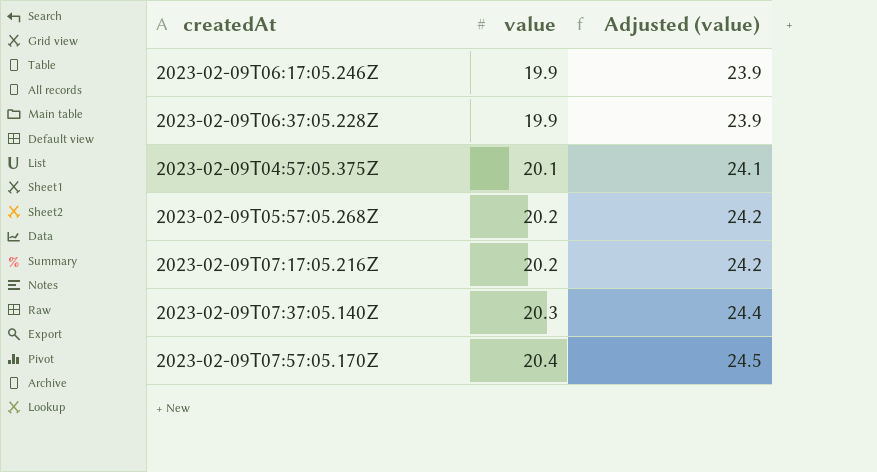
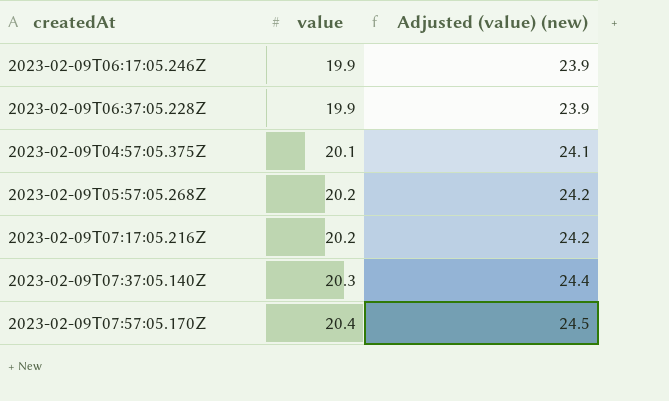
column name: Adjusted (value) -> Adjusted (value) (new)

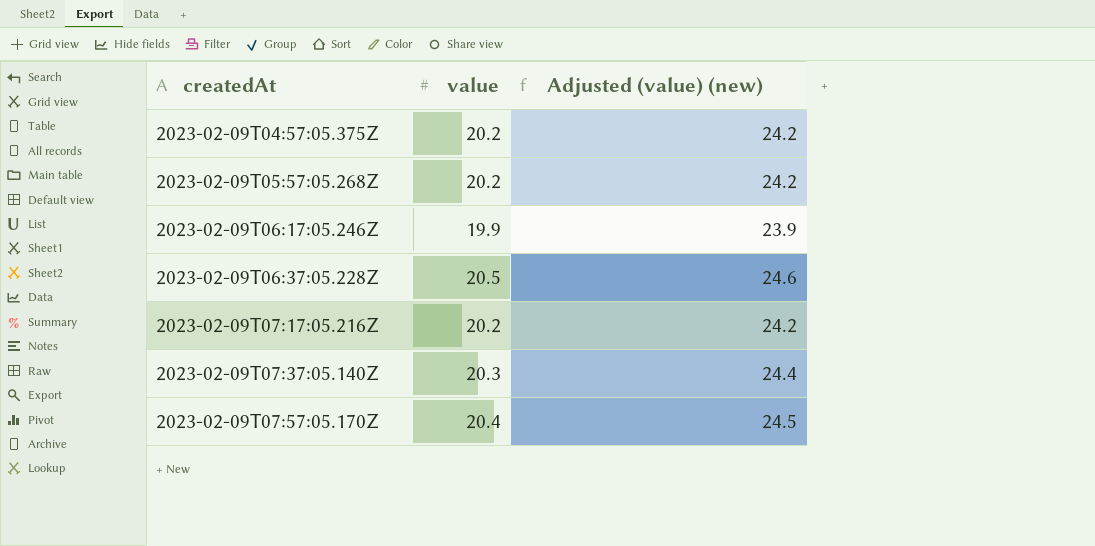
row order: value ascending -> createdAt ascending
2023-02-09T04:57:05.375Z | value: 20.1 -> 20.2
2023-02-09T04:57:05.375Z | Adjusted (value) (new): 24.1 -> 24.2
2023-02-09T06:37:05.228Z | value: 19.9 -> 20.5
2023-02-09T06:37:05.228Z | Adjusted (value) (new): 23.9 -> 24.6

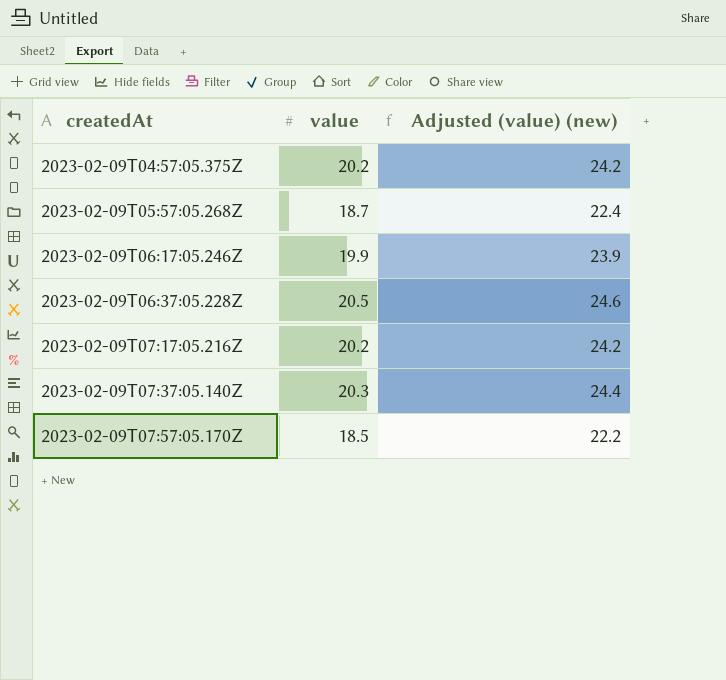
2023-02-09T05:57:05.268Z | value: 20.2 -> 18.7
2023-02-09T05:57:05.268Z | Adjusted (value) (new): 24.2 -> 22.4
2023-02-09T07:57:05.170Z | value: 20.4 -> 18.5
2023-02-09T07:57:05.170Z | Adjusted (value) (new): 24.5 -> 22.2

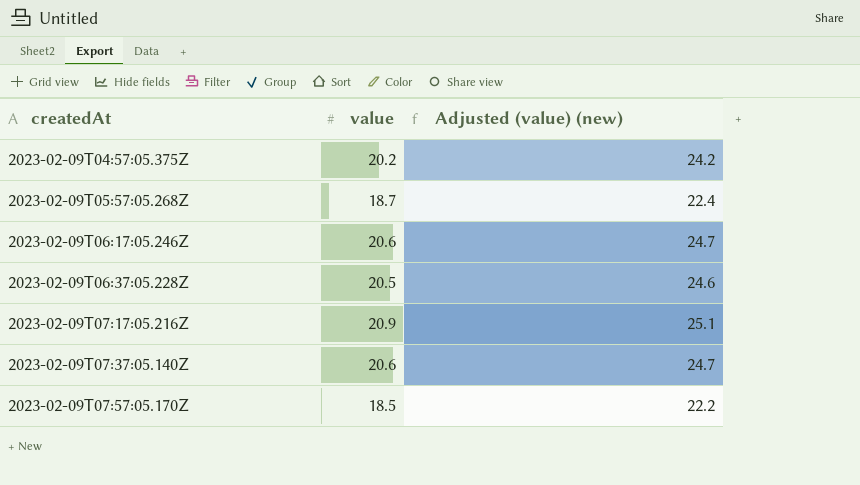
2023-02-09T06:17:05.246Z | value: 19.9 -> 20.6
2023-02-09T06:17:05.246Z | Adjusted (value) (new): 23.9 -> 24.7
2023-02-09T07:17:05.216Z | value: 20.2 -> 20.9
2023-02-09T07:17:05.216Z | Adjusted (value) (new): 24.2 -> 25.1
2023-02-09T07:37:05.140Z | value: 20.3 -> 20.6
2023-02-09T07:37:05.140Z | Adjusted (value) (new): 24.4 -> 24.7

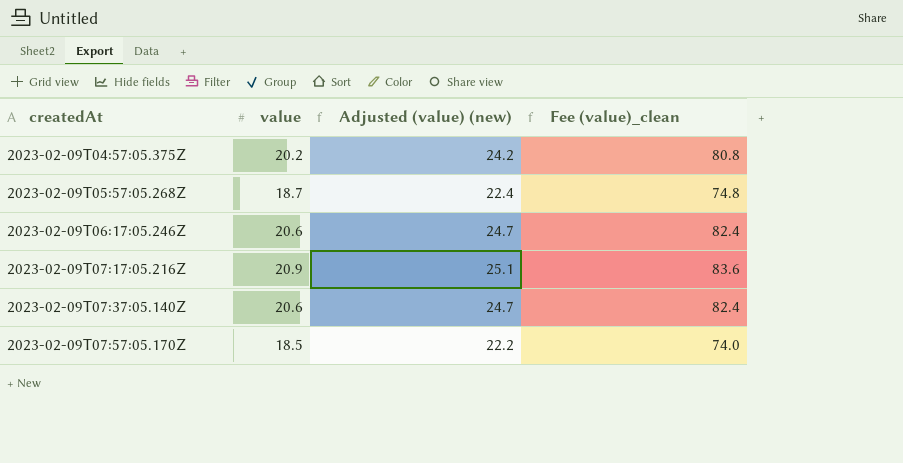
column Fee (value)_clean | formula: none -> [value] * 4
row 2023-02-09T06:37:05.228Z: 20.5 | 24.6 -> none

